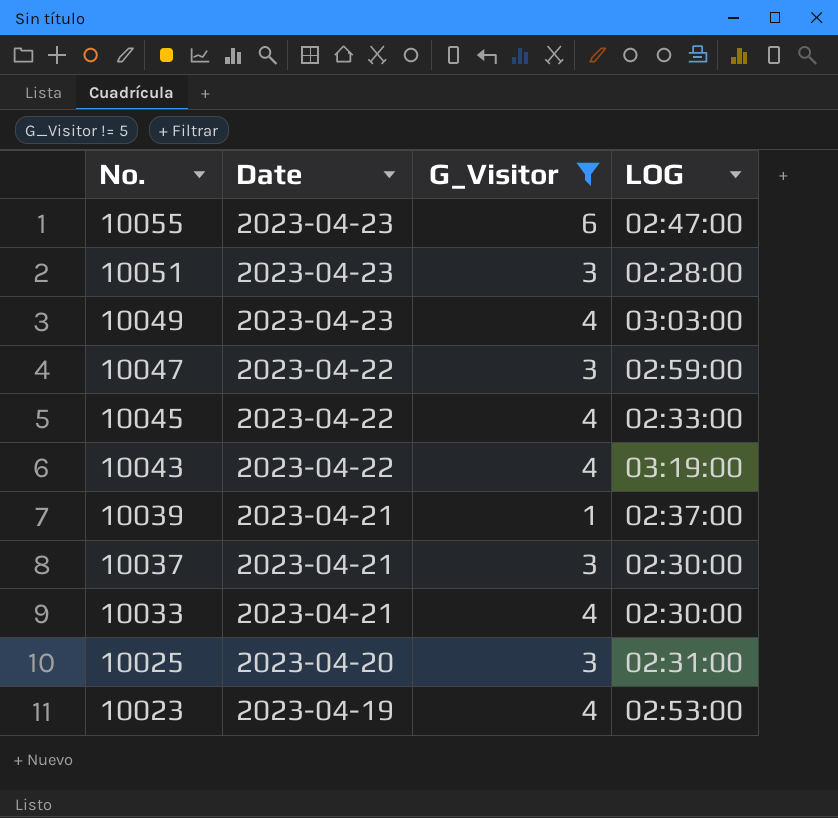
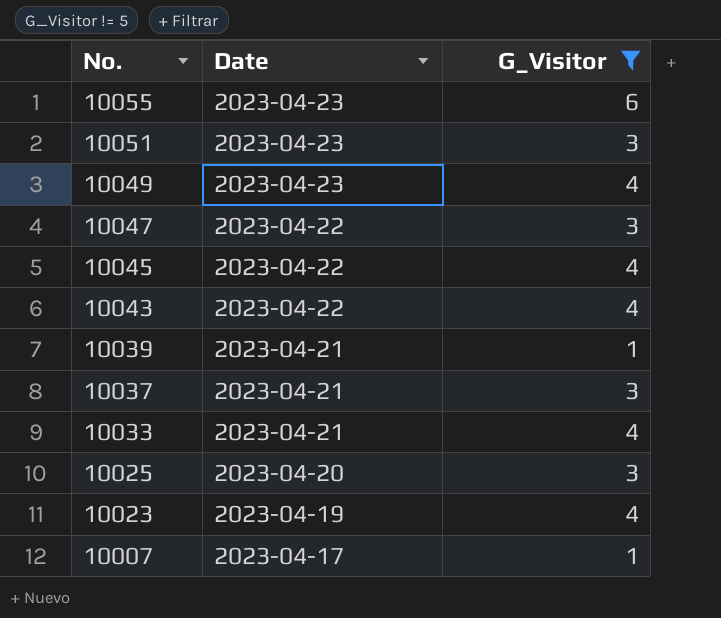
column LOG | position: 4 -> none
row 10007: none -> 2023-04-17 | 1

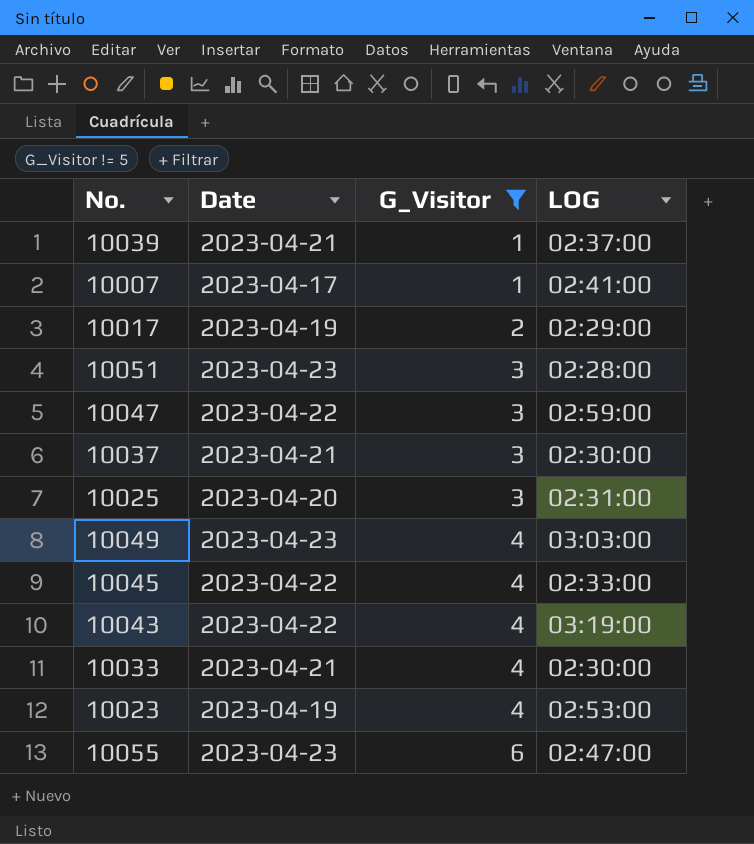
row order: No. descending -> G_Visitor ascending
column LOG | position: none -> 4
row 10017: none -> 2023-04-19 | 2 | 02:29:00

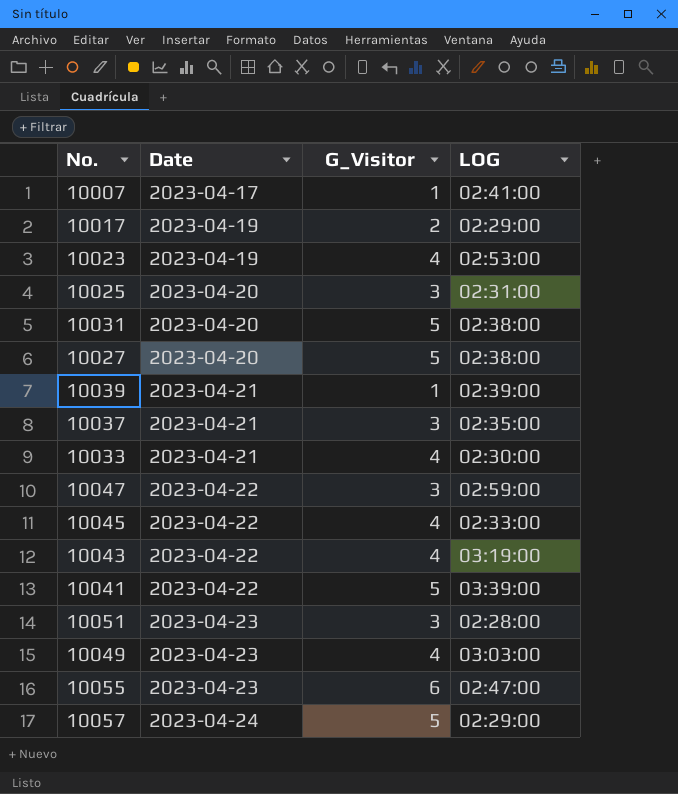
filter: G_Visitor != 5 -> none
row order: G_Visitor ascending -> Date ascending
10039 | LOG: 02:37:00 -> 02:39:00
10037 | LOG: 02:30:00 -> 02:35:00

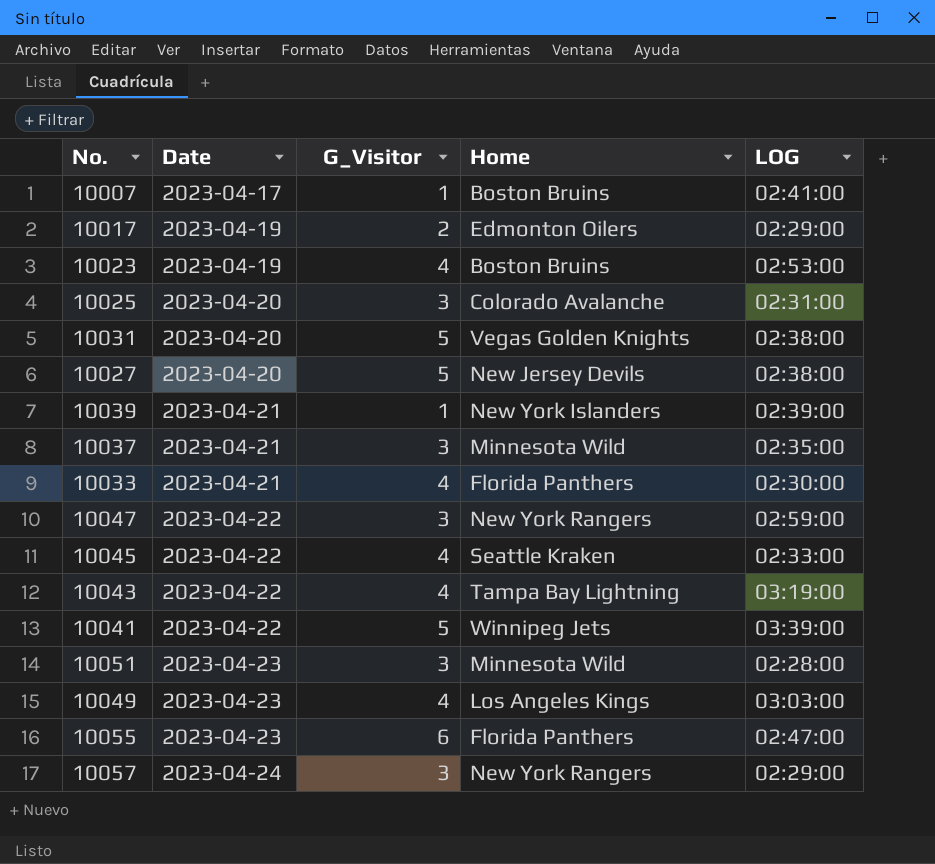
column Home | position: none -> 4
10057 | G_Visitor: 5 -> 3

